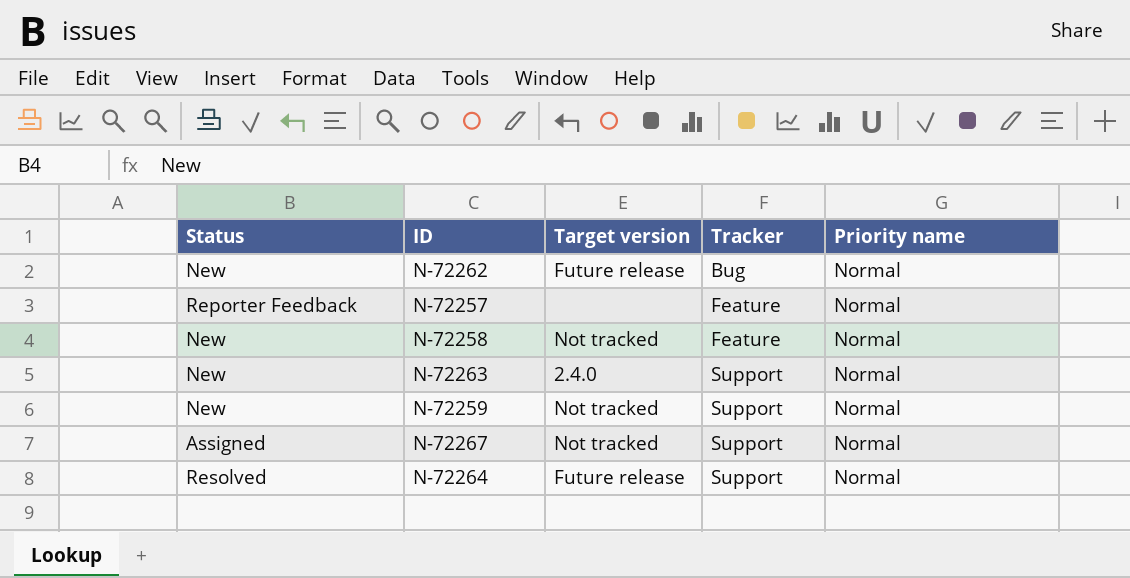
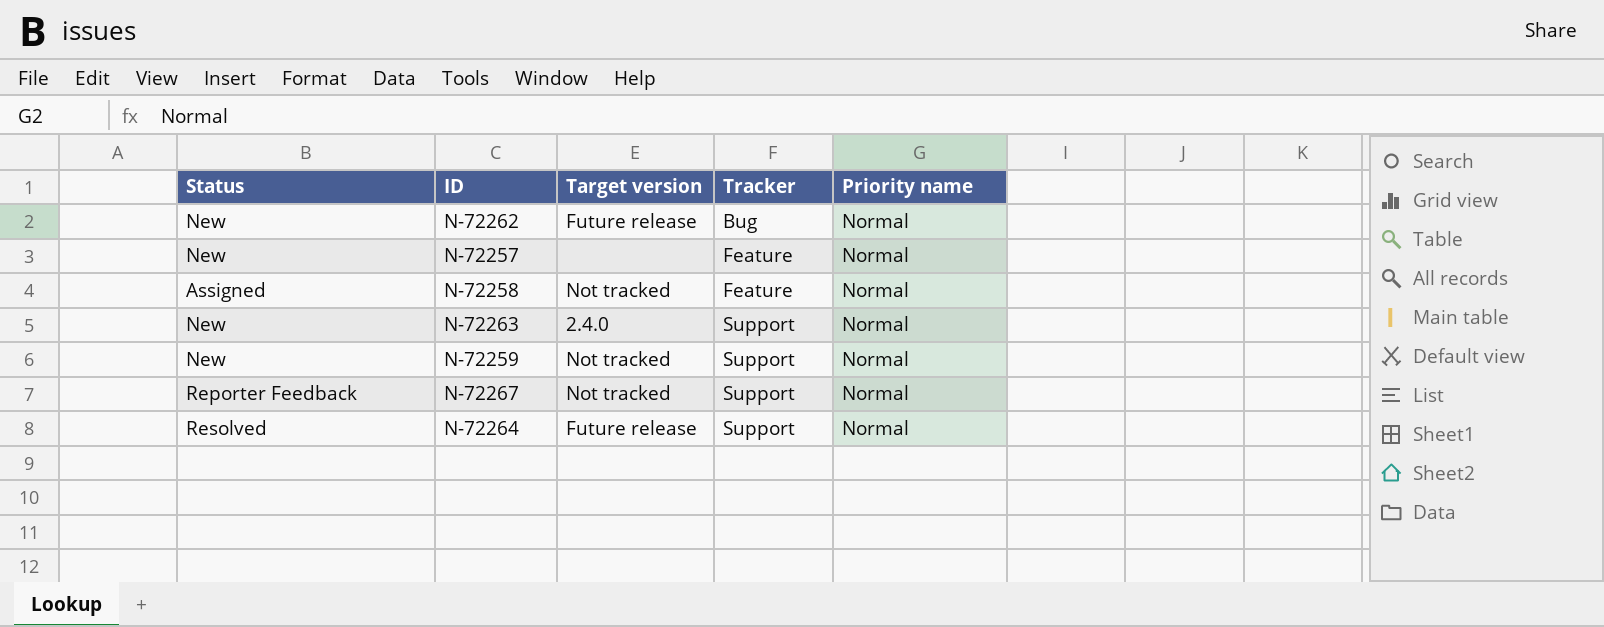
N-72257 | Status: Reporter Feedback -> New
N-72258 | Status: New -> Assigned
N-72267 | Status: Assigned -> Reporter Feedback

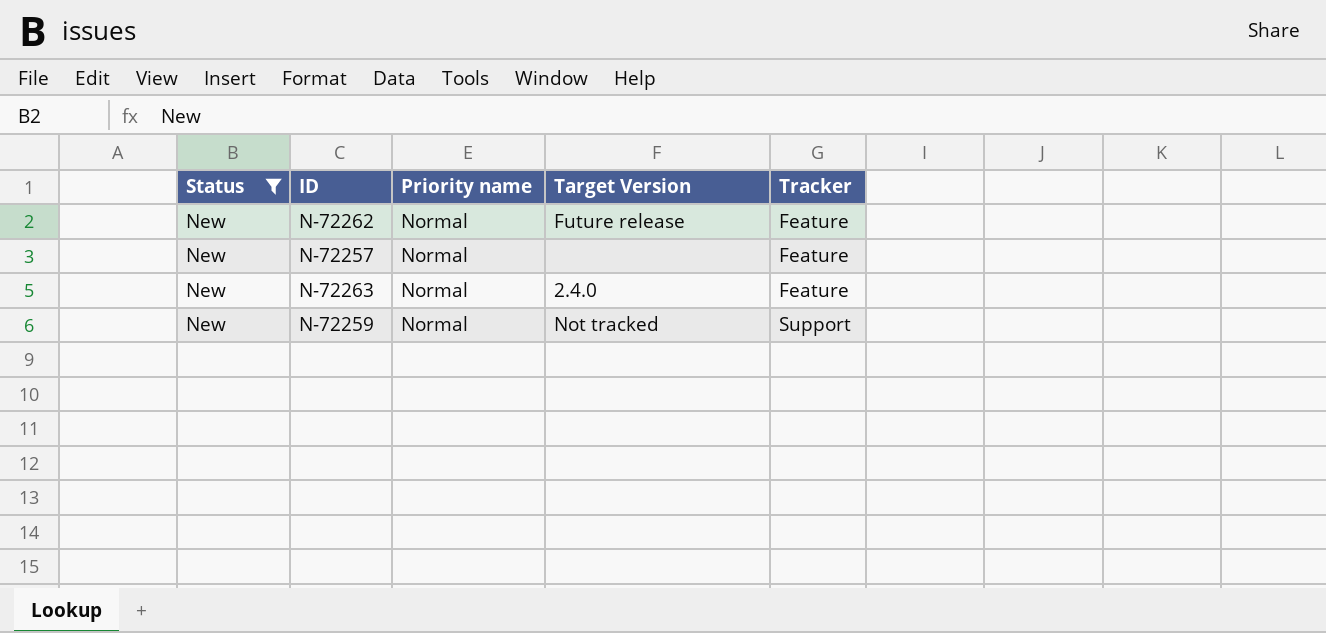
filter: none -> Status = New
column Priority name | position: 5 -> 3
column name: Target version -> Target Version
N-72262 | Tracker: Bug -> Feature
N-72263 | Tracker: Support -> Feature

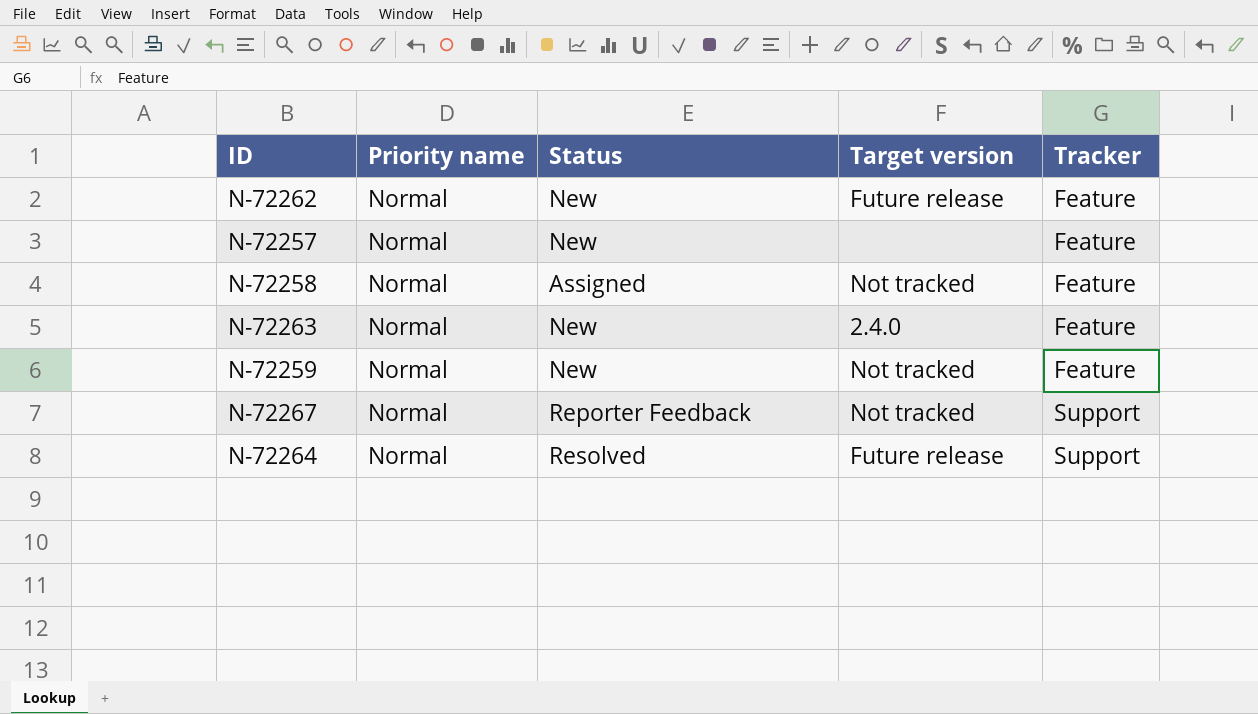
filter: Status = New -> none
column Status | position: 1 -> 3
column name: Target Version -> Target version
N-72259 | Tracker: Support -> Feature

